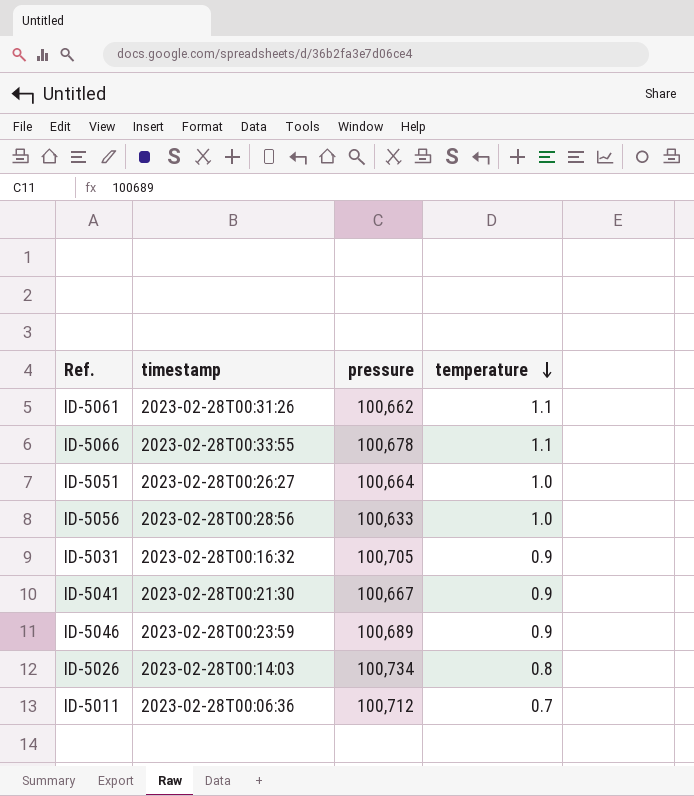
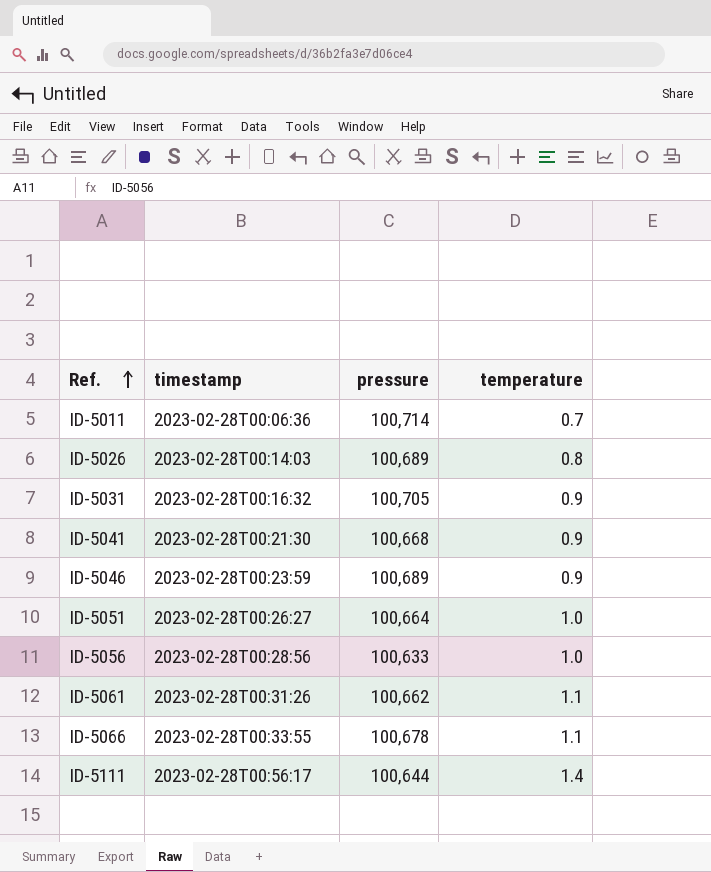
row order: temperature descending -> Ref. ascending
ID-5011 | pressure: 100,712 -> 100,714
ID-5026 | pressure: 100,734 -> 100,689
ID-5041 | pressure: 100,667 -> 100,668
row ID-5111: none -> 2023-02-28T00:56:17 | 100,644 | 1.4

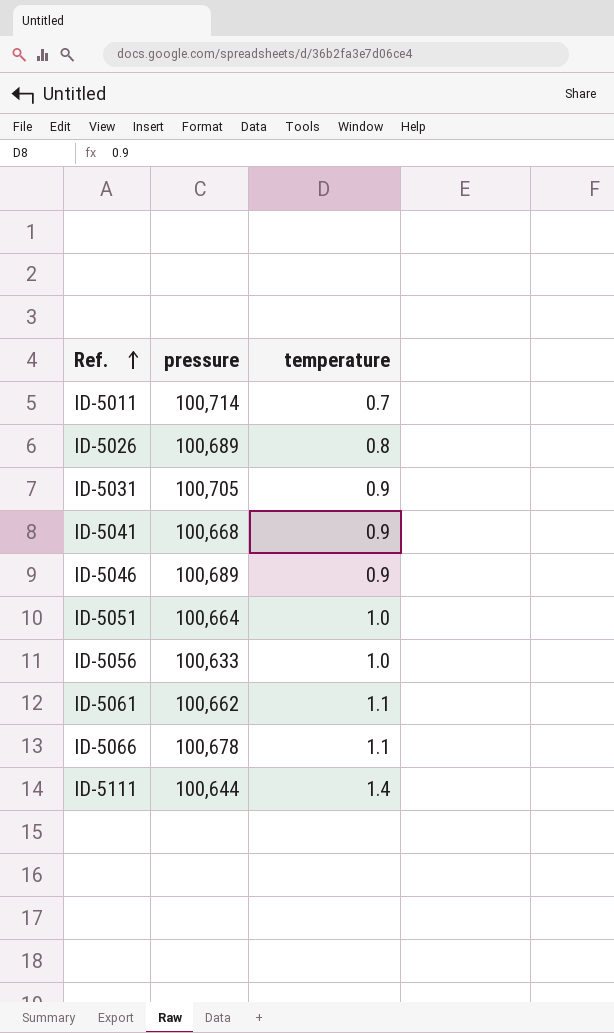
column timestamp | position: 2 -> none

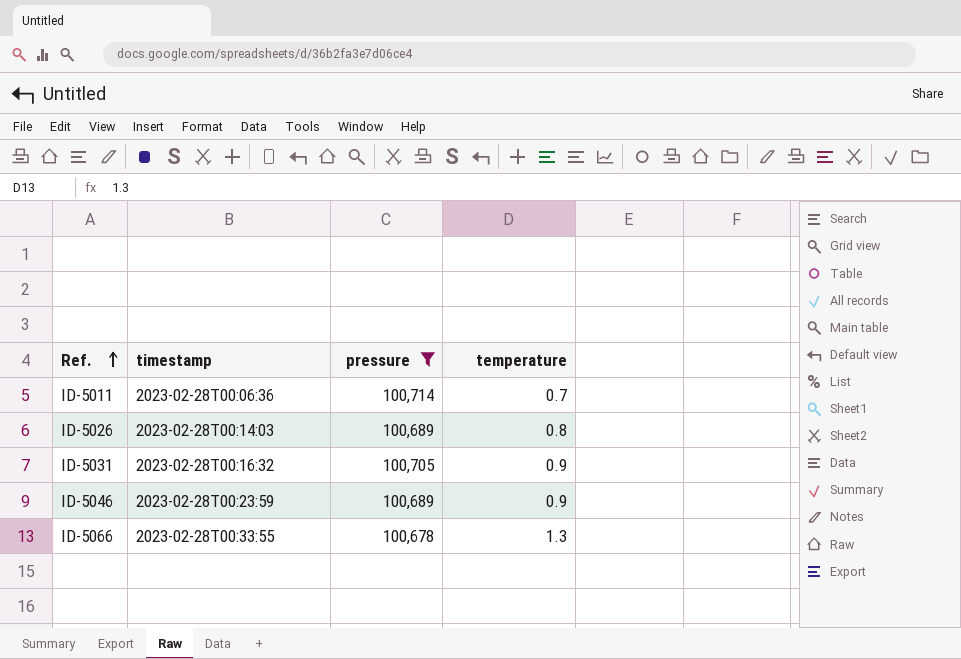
filter: none -> pressure >= 100,678
column timestamp | position: none -> 2
ID-5066 | temperature: 1.1 -> 1.3

